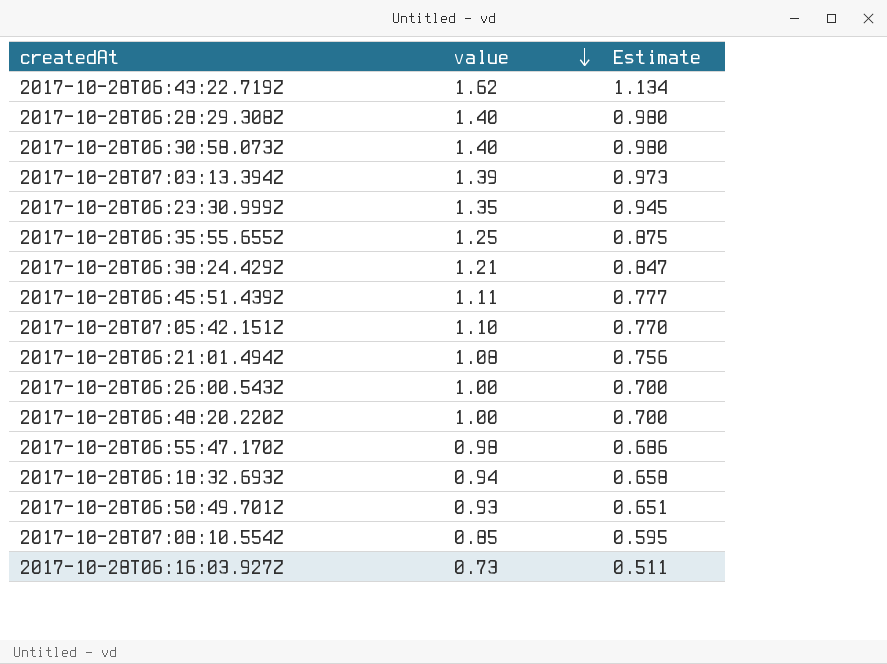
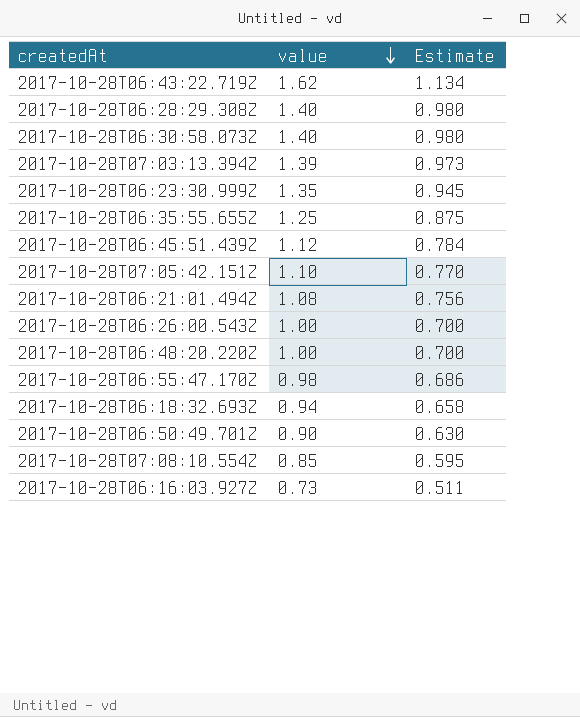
row 2017-10-28T06:38:24.429Z: 1.21 | 0.847 -> none
2017-10-28T06:45:51.439Z | value: 1.11 -> 1.12
2017-10-28T06:45:51.439Z | Estimate: 0.777 -> 0.784
2017-10-28T06:50:49.701Z | value: 0.93 -> 0.90
2017-10-28T06:50:49.701Z | Estimate: 0.651 -> 0.630

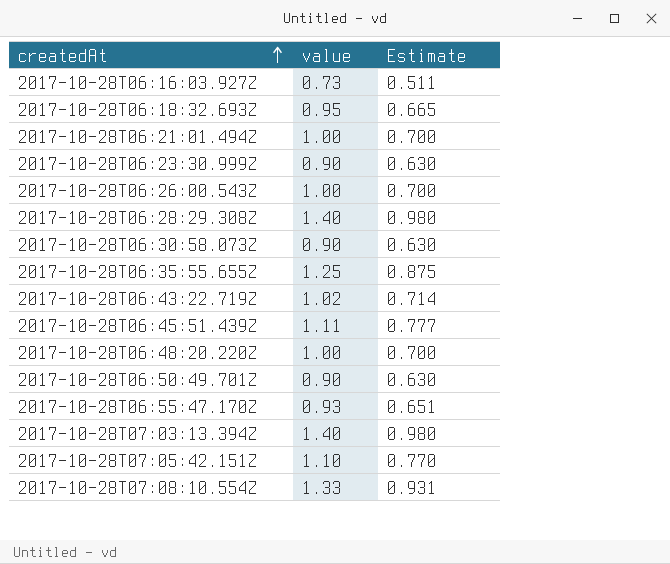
row order: value descending -> createdAt ascending
2017-10-28T06:18:32.693Z | value: 0.94 -> 0.95
2017-10-28T06:18:32.693Z | Estimate: 0.658 -> 0.665
2017-10-28T06:21:01.494Z | value: 1.08 -> 1.00
2017-10-28T06:21:01.494Z | Estimate: 0.756 -> 0.700
2017-10-28T06:23:30.999Z | value: 1.35 -> 0.90
2017-10-28T06:23:30.999Z | Estimate: 0.945 -> 0.630
2017-10-28T06:30:58.073Z | value: 1.40 -> 0.90
2017-10-28T06:30:58.073Z | Estimate: 0.980 -> 0.630
2017-10-28T06:43:22.719Z | value: 1.62 -> 1.02
2017-10-28T06:43:22.719Z | Estimate: 1.134 -> 0.714
2017-10-28T06:45:51.439Z | value: 1.12 -> 1.11
2017-10-28T06:45:51.439Z | Estimate: 0.784 -> 0.777
2017-10-28T06:55:47.170Z | value: 0.98 -> 0.93
2017-10-28T06:55:47.170Z | Estimate: 0.686 -> 0.651
2017-10-28T07:03:13.394Z | value: 1.39 -> 1.40
2017-10-28T07:03:13.394Z | Estimate: 0.973 -> 0.980
2017-10-28T07:08:10.554Z | value: 0.85 -> 1.33
2017-10-28T07:08:10.554Z | Estimate: 0.595 -> 0.931

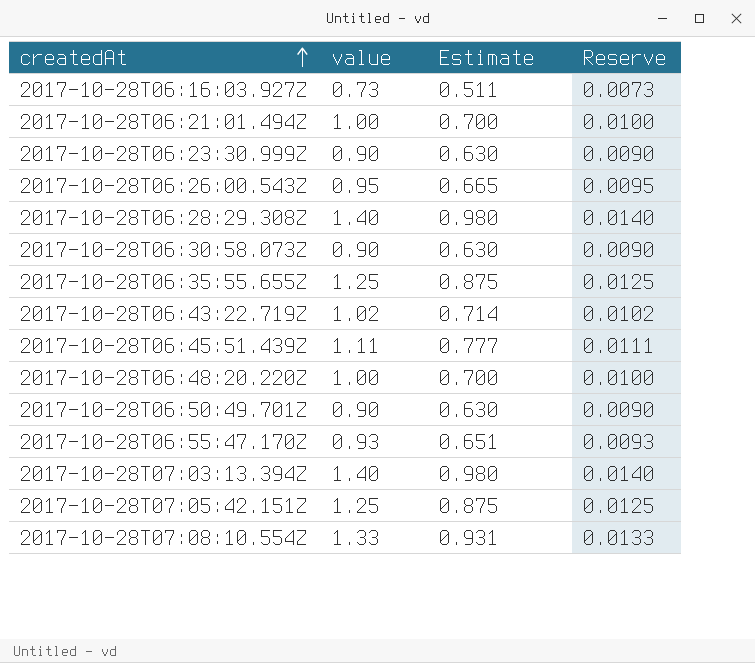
column Reserve | formula: none -> [value] * 0.01
row 2017-10-28T06:18:32.693Z: 0.95 | 0.665 -> none
2017-10-28T06:26:00.543Z | value: 1.00 -> 0.95
2017-10-28T06:26:00.543Z | Estimate: 0.700 -> 0.665
2017-10-28T07:05:42.151Z | value: 1.10 -> 1.25
2017-10-28T07:05:42.151Z | Estimate: 0.770 -> 0.875

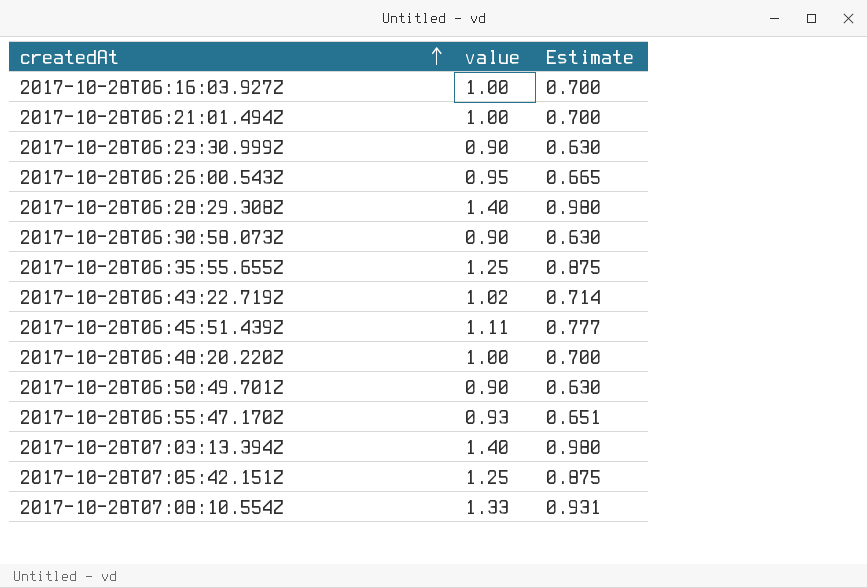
column Reserve | formula: [value] * 0.01 -> none
2017-10-28T06:16:03.927Z | value: 0.73 -> 1.00
2017-10-28T06:16:03.927Z | Estimate: 0.511 -> 0.700

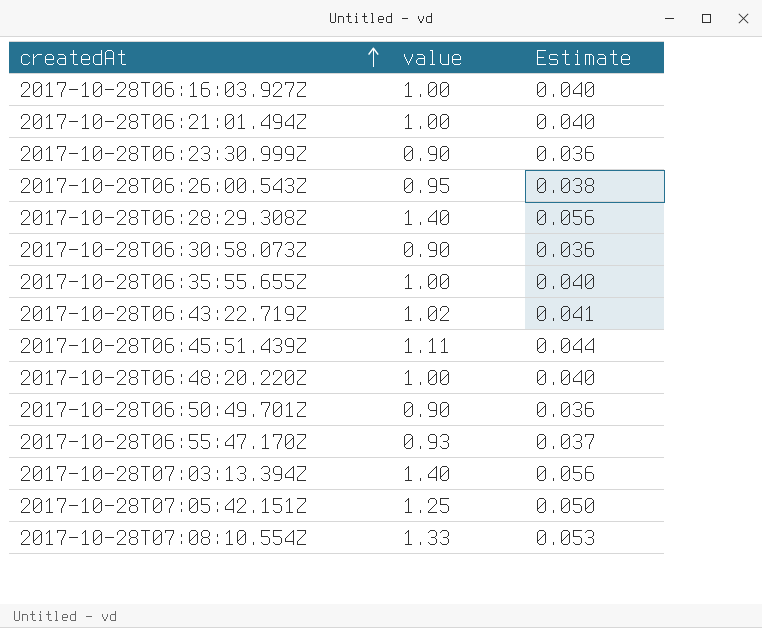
column Estimate | formula: [value] * 0.7 -> [value] * 0.04
2017-10-28T06:35:55.655Z | value: 1.25 -> 1.00

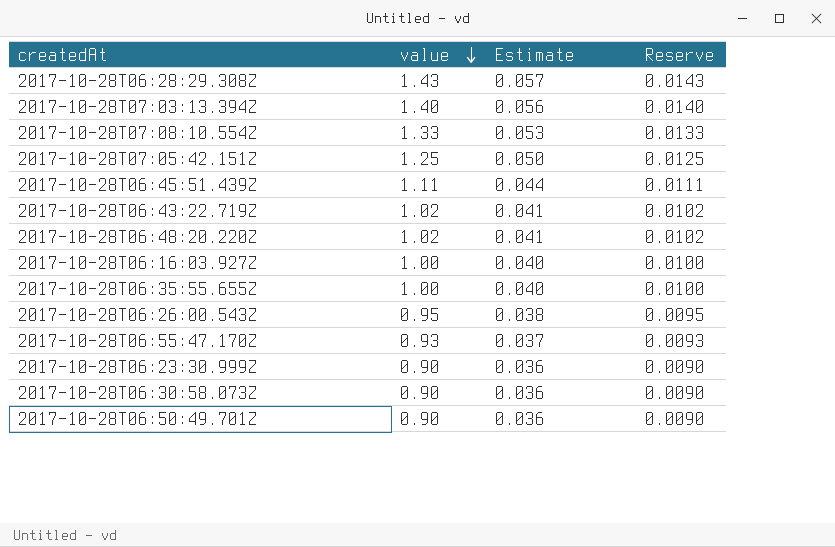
row order: createdAt ascending -> value descending
column Reserve | formula: none -> [value] * 0.01
row 2017-10-28T06:21:01.494Z: 1.00 | 0.040 -> none
2017-10-28T06:28:29.308Z | value: 1.40 -> 1.43
2017-10-28T06:28:29.308Z | Estimate: 0.056 -> 0.057
2017-10-28T06:48:20.220Z | value: 1.00 -> 1.02
2017-10-28T06:48:20.220Z | Estimate: 0.040 -> 0.041

